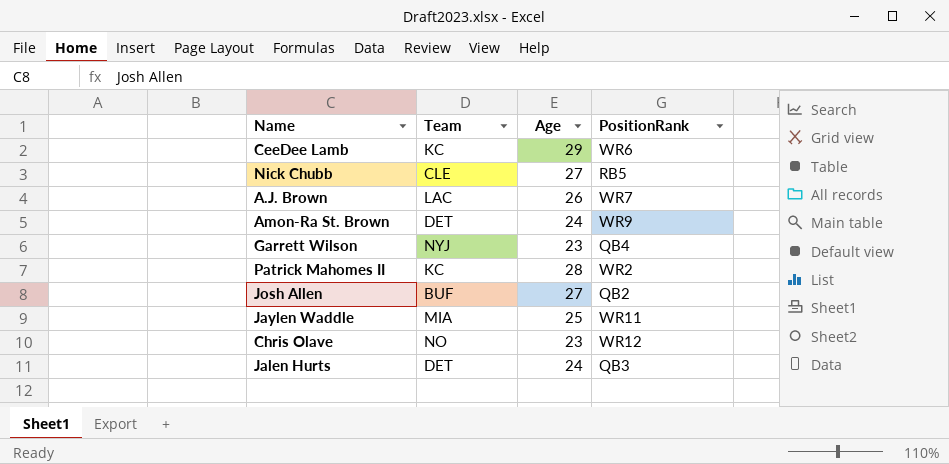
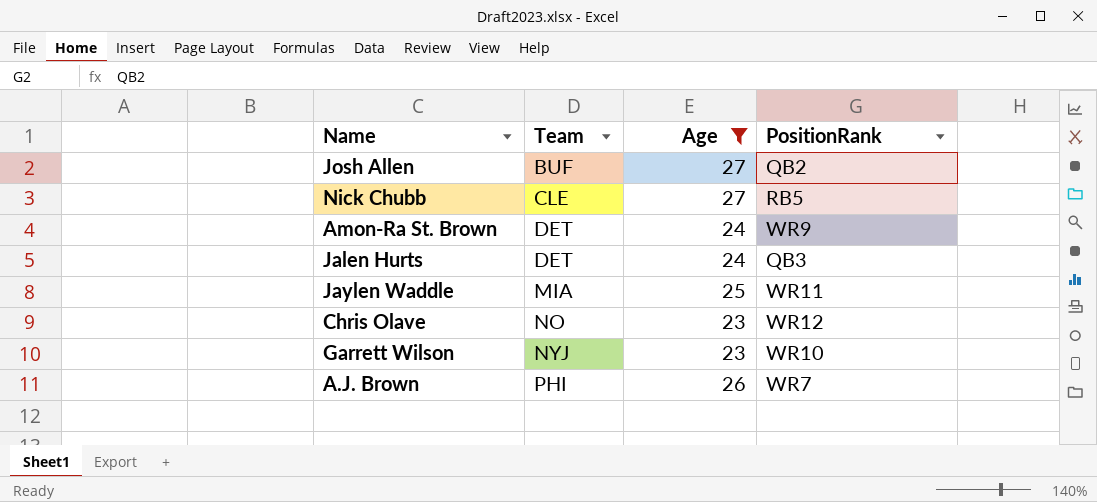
filter: none -> Age <= 27
row order: none -> Team ascending
Garrett Wilson | PositionRank: QB4 -> WR10
A.J. Brown | Team: LAC -> PHI

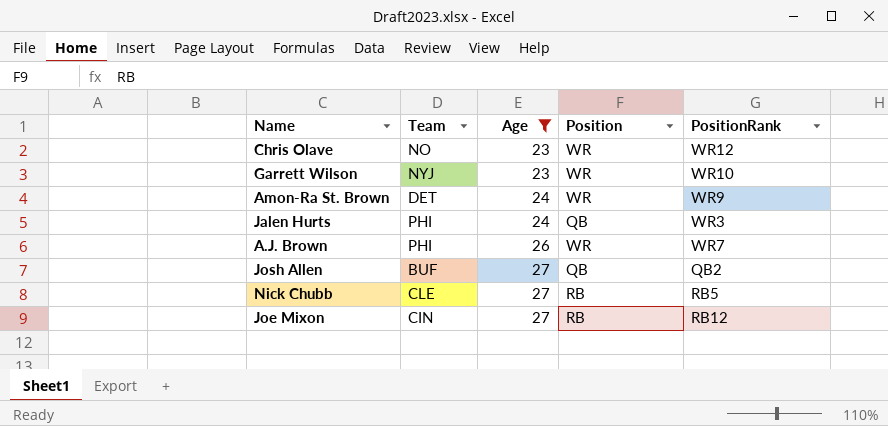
row order: Team ascending -> Age ascending
column Position | position: none -> 4
row Jaylen Waddle: MIA | 25 | WR11 -> none
Jalen Hurts | Team: DET -> PHI
Jalen Hurts | PositionRank: QB3 -> WR3
row Joe Mixon: none -> CIN | 27 | RB | RB12

